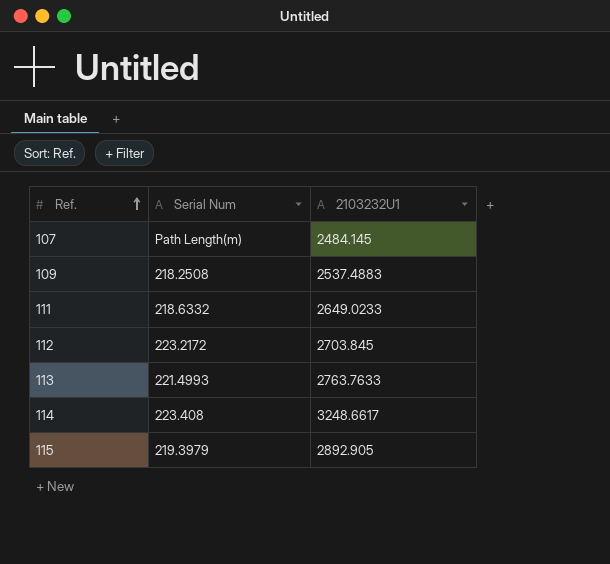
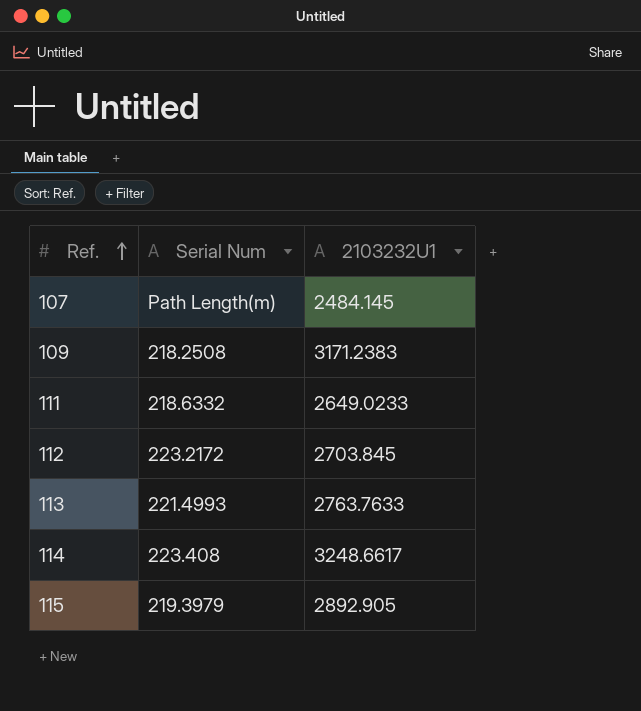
109 | 2103232U1: 2537.4883 -> 3171.2383

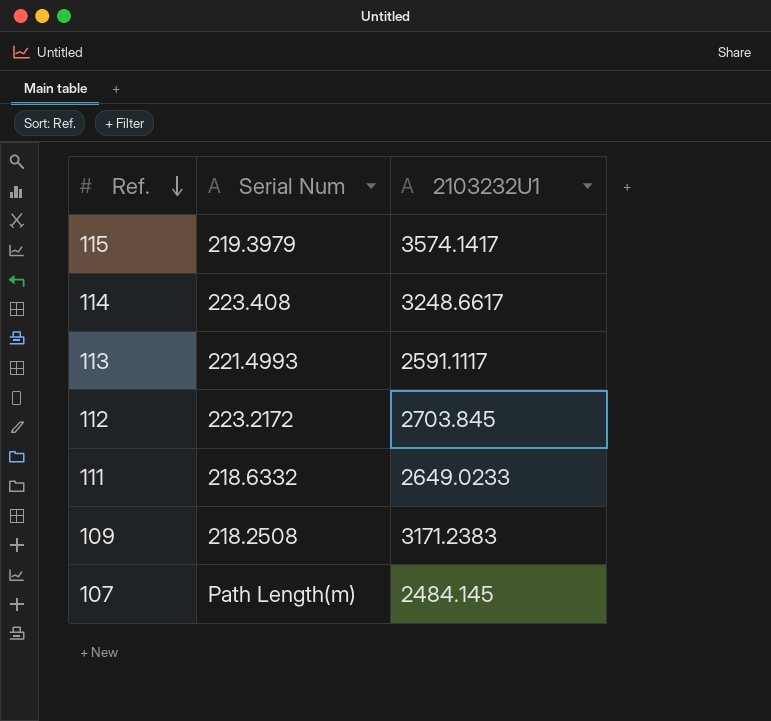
row order: Ref. ascending -> Ref. descending
115 | 2103232U1: 2892.905 -> 3574.1417
113 | 2103232U1: 2763.7633 -> 2591.1117

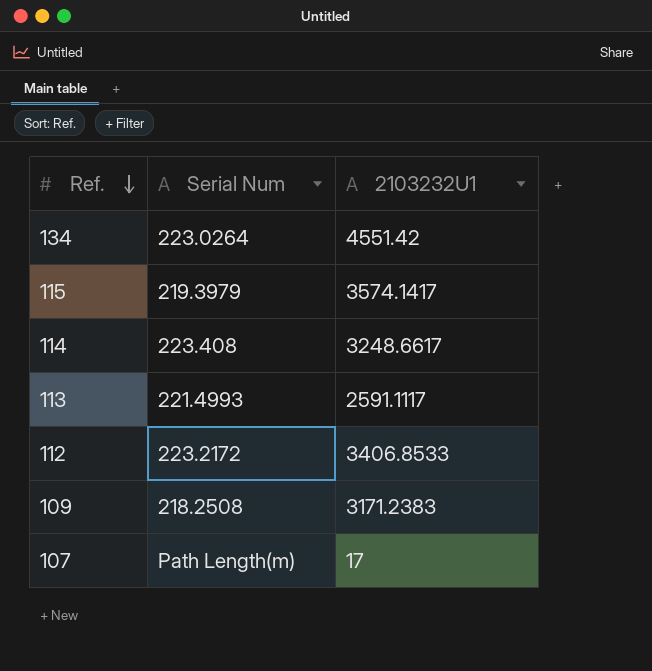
row 111: 218.6332 | 2649.0233 -> none
row 134: none -> 223.0264 | 4551.42
112 | 2103232U1: 2703.845 -> 3406.8533
107 | 2103232U1: 2484.145 -> 17

